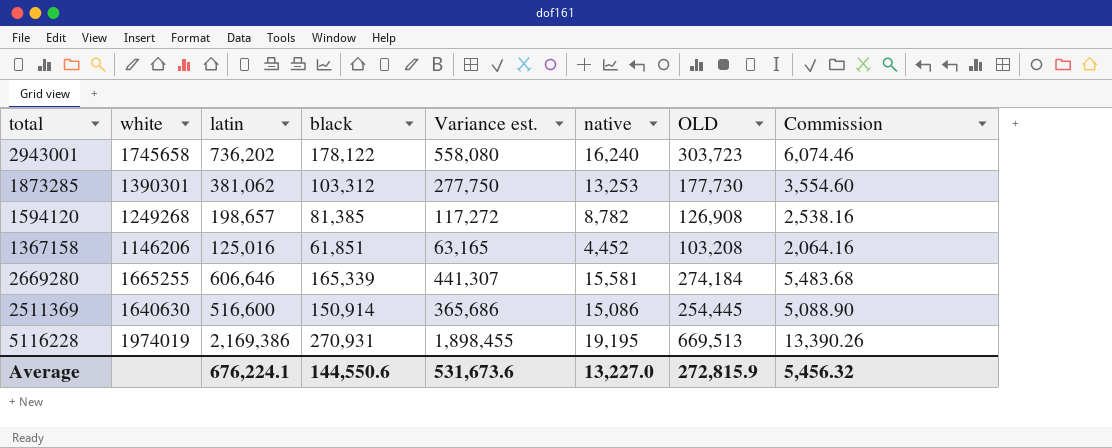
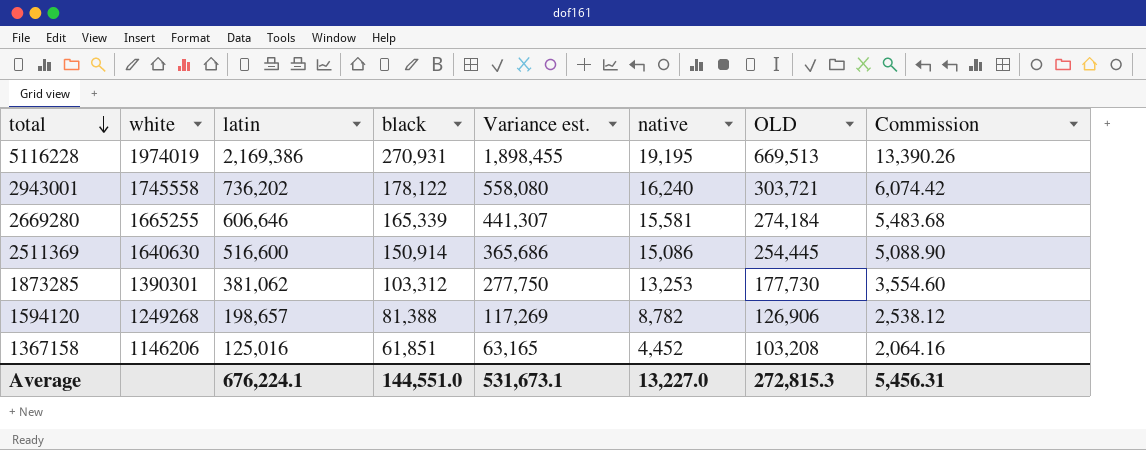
row order: none -> total descending
2943001 | white: 1745658 -> 1745558
2943001 | OLD: 303,723 -> 303,721
2943001 | Commission: 6,074.46 -> 6,074.42
1594120 | black: 81,385 -> 81,388
1594120 | Variance est.: 117,272 -> 117,269
1594120 | OLD: 126,908 -> 126,906
1594120 | Commission: 2,538.16 -> 2,538.12
Average | black: 144,550.6 -> 144,551.0
Average | Variance est.: 531,673.6 -> 531,673.1
Average | OLD: 272,815.9 -> 272,815.3
Average | Commission: 5,456.32 -> 5,456.31

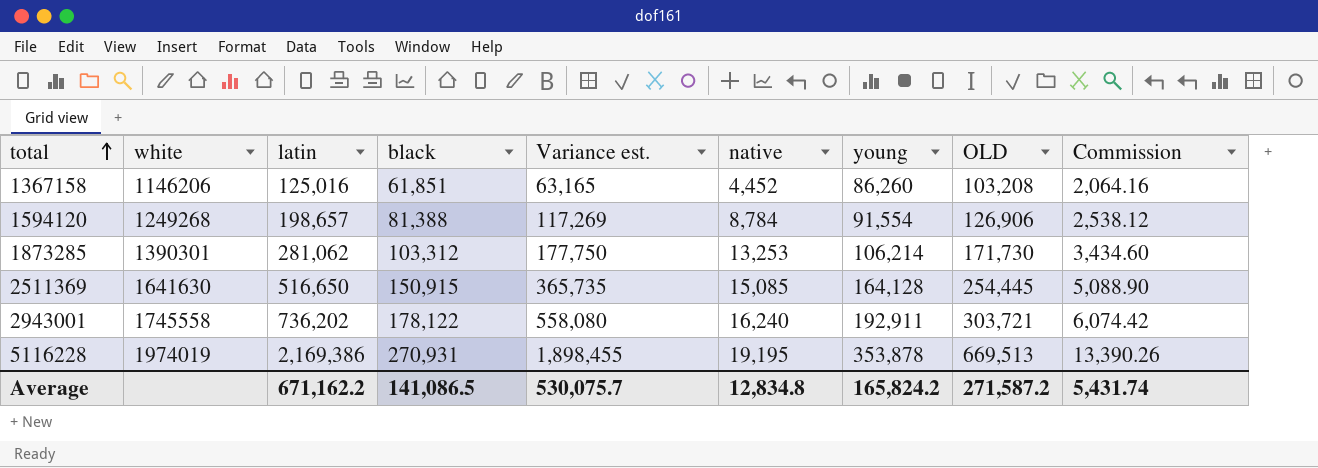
row order: total descending -> total ascending
column young | position: none -> 7
row 2669280: 1665255 | 606,646 | 165,339 | 441,307 | 15,581 | 274,184 | 5,483.68 -> none
1594120 | native: 8,782 -> 8,784
1873285 | latin: 381,062 -> 281,062
1873285 | Variance est.: 277,750 -> 177,750
1873285 | OLD: 177,730 -> 171,730
1873285 | Commission: 3,554.60 -> 3,434.60
2511369 | white: 1640630 -> 1641630
2511369 | latin: 516,600 -> 516,650
2511369 | black: 150,914 -> 150,915
2511369 | Variance est.: 365,686 -> 365,735
2511369 | native: 15,086 -> 15,085
Average | latin: 676,224.1 -> 671,162.2
Average | black: 144,551.0 -> 141,086.5
Average | Variance est.: 531,673.1 -> 530,075.7
Average | native: 13,227.0 -> 12,834.8
Average | OLD: 272,815.3 -> 271,587.2
Average | Commission: 5,456.31 -> 5,431.74

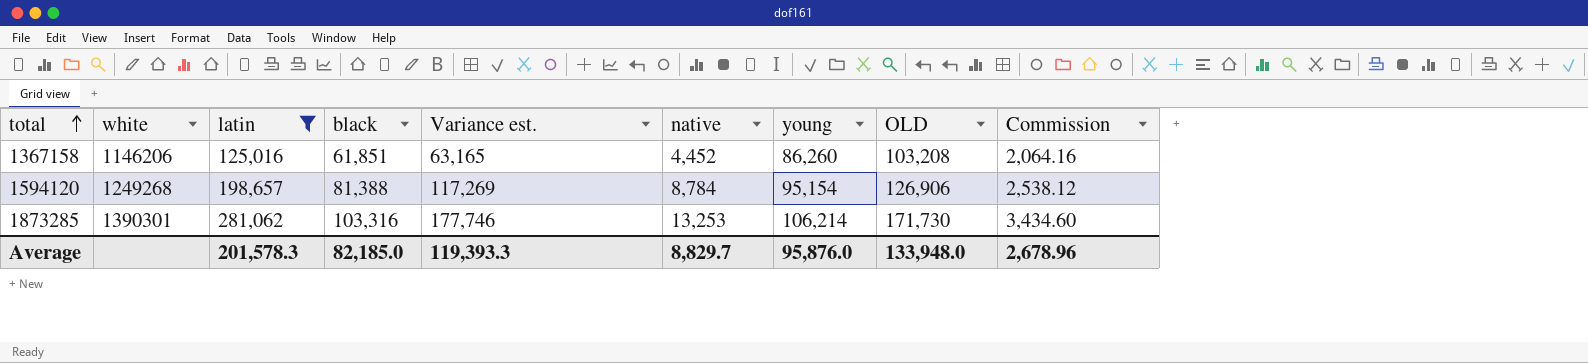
filter: none -> latin <= 281,062
1594120 | young: 91,554 -> 95,154
1873285 | black: 103,312 -> 103,316
1873285 | Variance est.: 177,750 -> 177,746
Average | latin: 671,162.2 -> 201,578.3
Average | black: 141,086.5 -> 82,185.0
Average | Variance est.: 530,075.7 -> 119,393.3
Average | native: 12,834.8 -> 8,829.7
Average | young: 165,824.2 -> 95,876.0
Average | OLD: 271,587.2 -> 133,948.0
Average | Commission: 5,431.74 -> 2,678.96

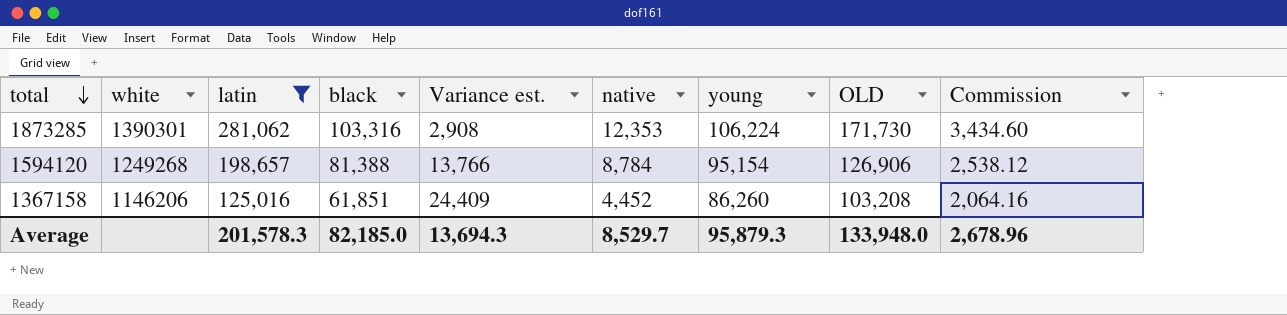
row order: total ascending -> total descending
column Variance est. | formula: [latin] - [black] -> [young] - [black]
1873285 | native: 13,253 -> 12,353
1873285 | young: 106,214 -> 106,224
Average | Variance est.: 119,393.3 -> 13,694.3
Average | native: 8,829.7 -> 8,529.7
Average | young: 95,876.0 -> 95,879.3

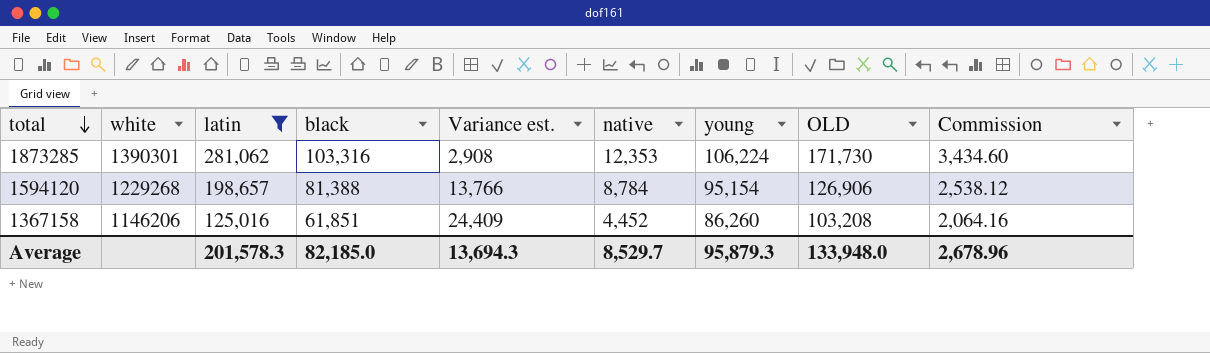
1594120 | white: 1249268 -> 1229268

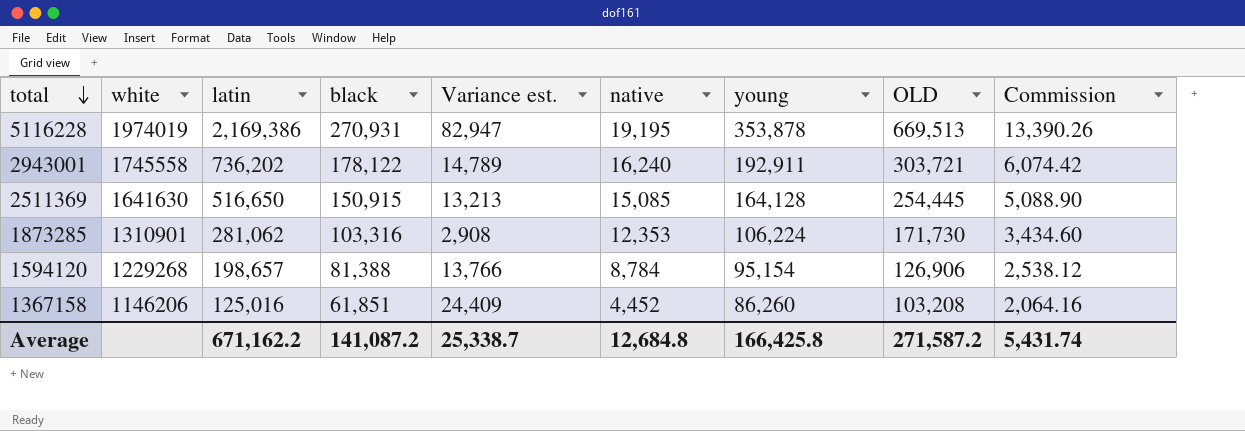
filter: latin <= 281,062 -> none
1873285 | white: 1390301 -> 1310901
Average | latin: 201,578.3 -> 671,162.2
Average | black: 82,185.0 -> 141,087.2
Average | Variance est.: 13,694.3 -> 25,338.7
Average | native: 8,529.7 -> 12,684.8
Average | young: 95,879.3 -> 166,425.8
Average | OLD: 133,948.0 -> 271,587.2
Average | Commission: 2,678.96 -> 5,431.74

